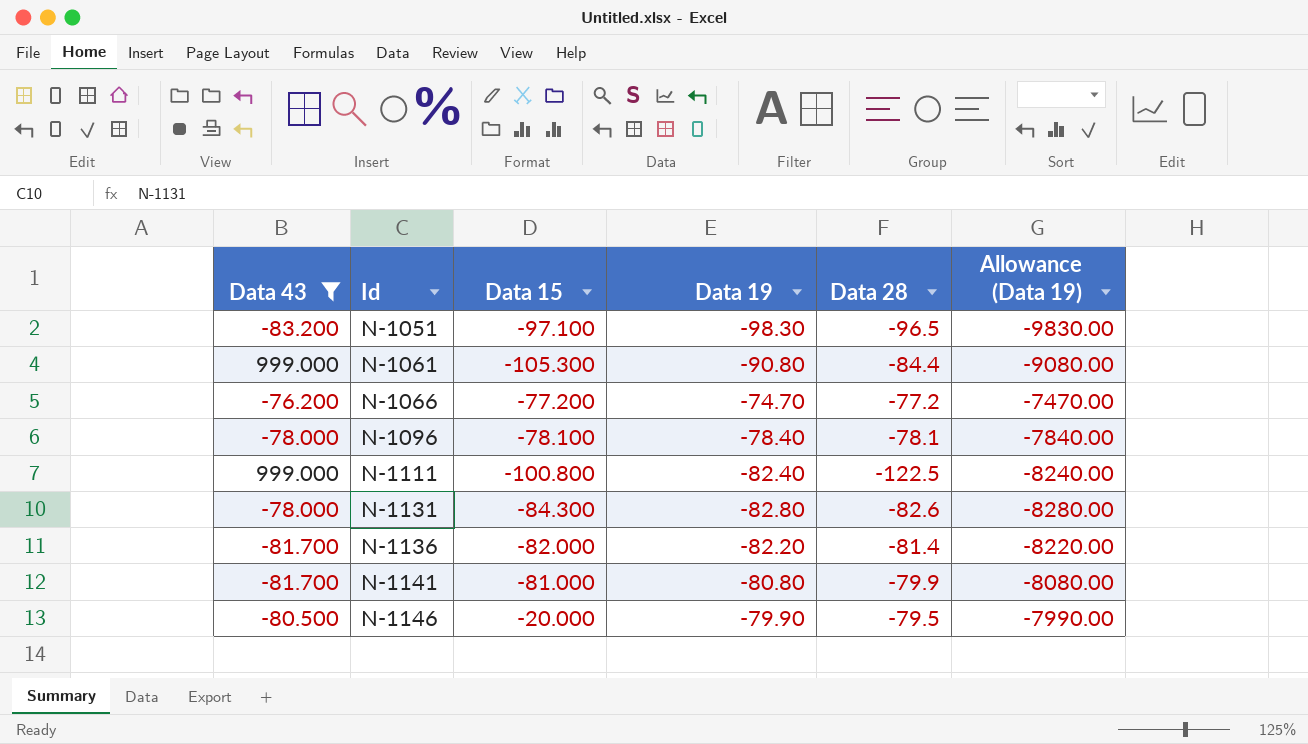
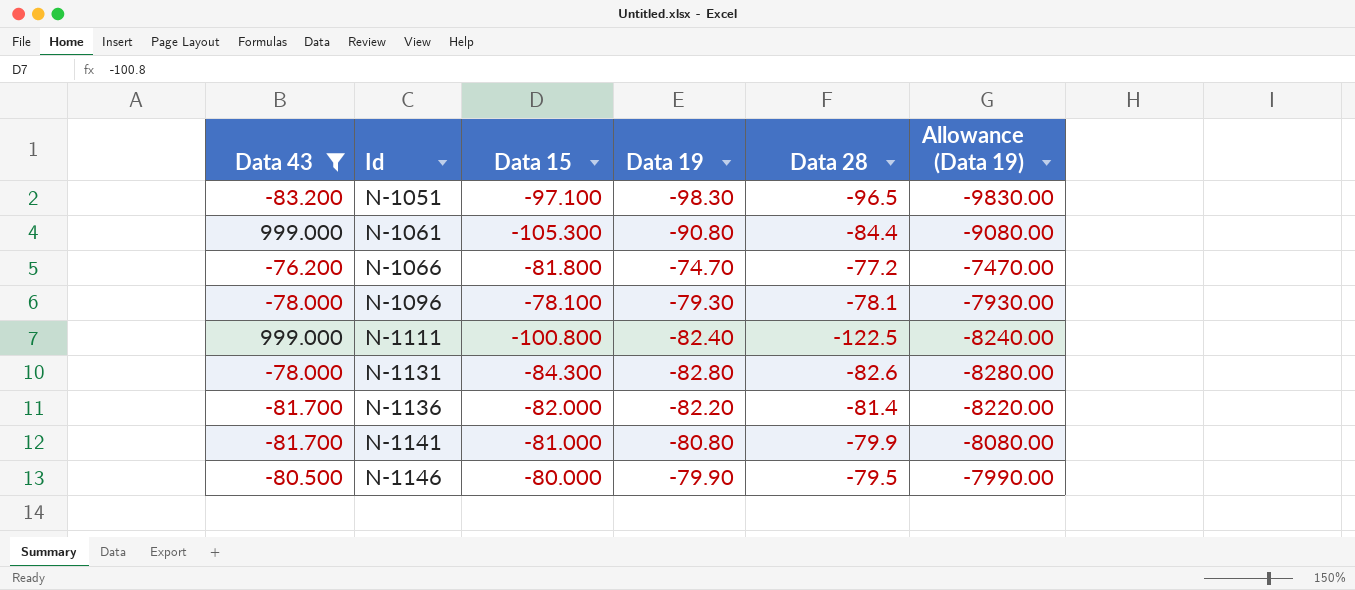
N-1066 | Data 15: -77.200 -> -81.800
N-1096 | Data 19: -78.40 -> -79.30
N-1096 | Allowance (Data 19): -7840.00 -> -7930.00
N-1146 | Data 15: -20.000 -> -80.000

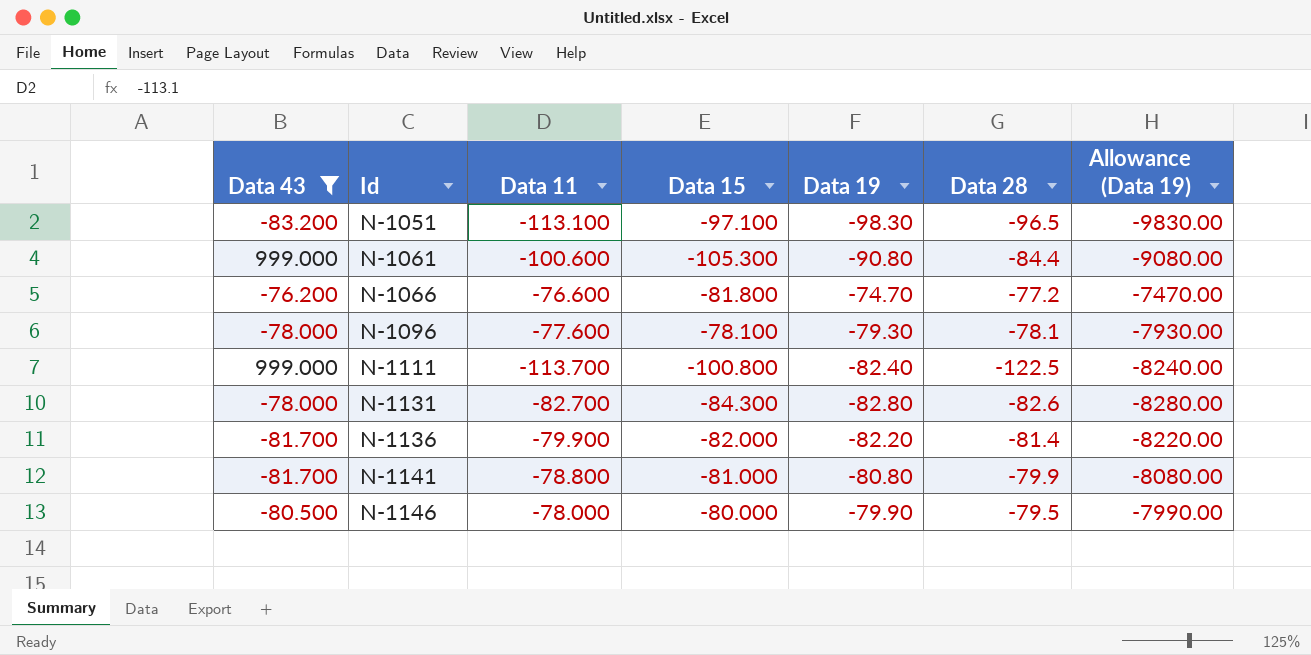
column Data 11 | position: none -> 3

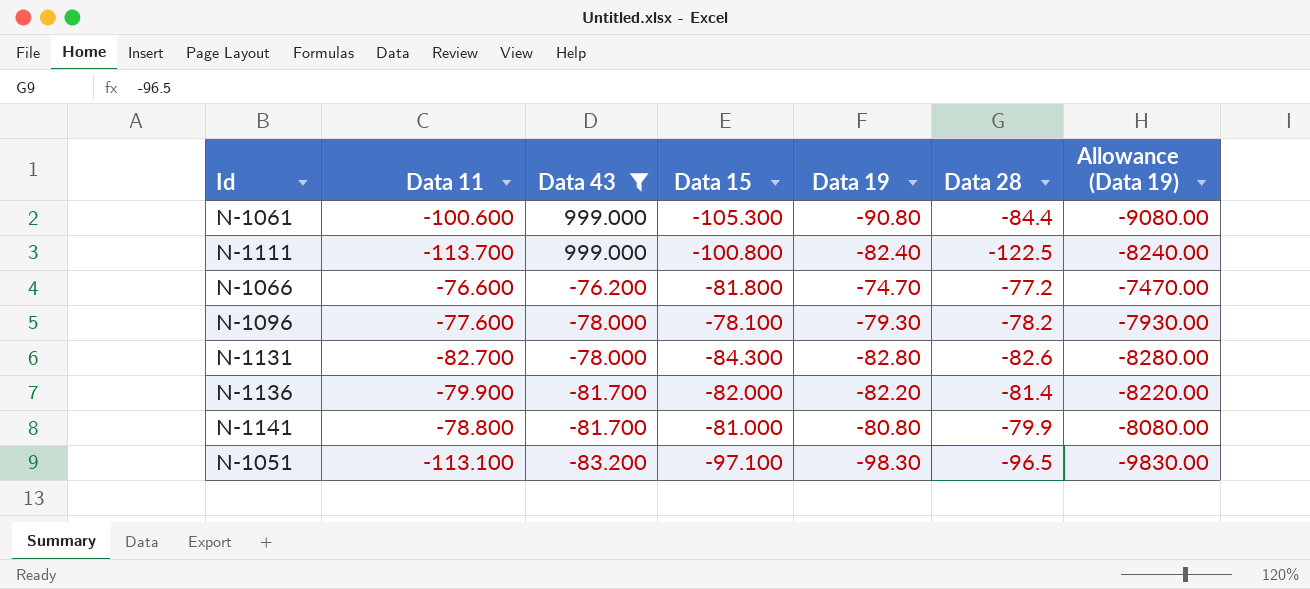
row order: Id ascending -> Data 43 descending
column Data 43 | position: 1 -> 3
row N-1146: -80.500 | -78.000 | -80.000 | -79.90 | -79.5 | -7990.00 -> none
N-1096 | Data 28: -78.1 -> -78.2

